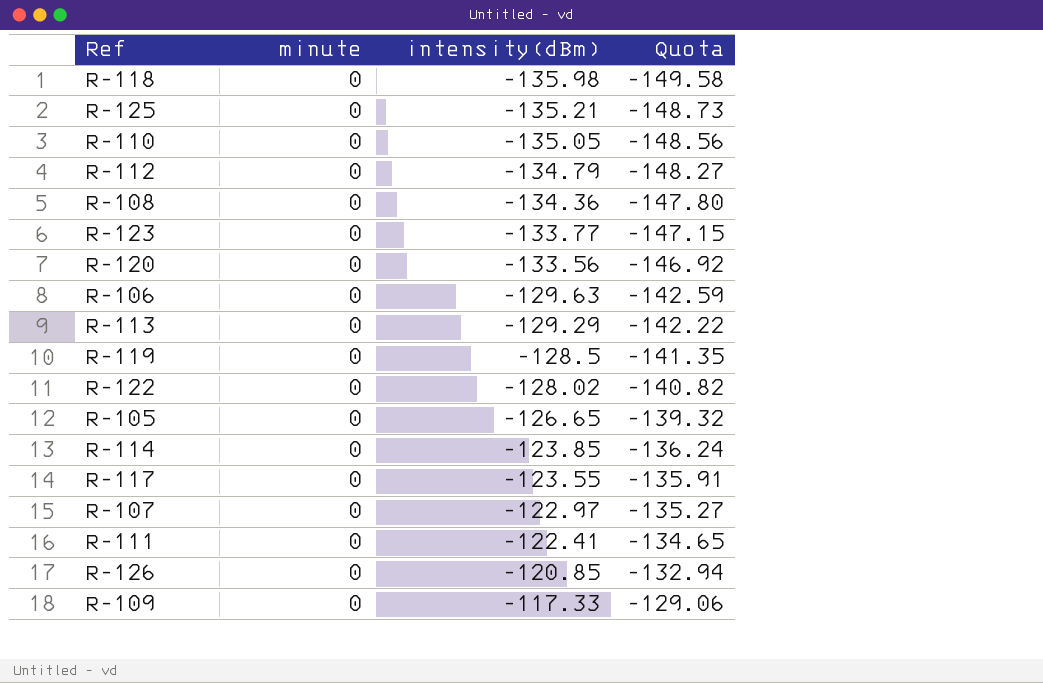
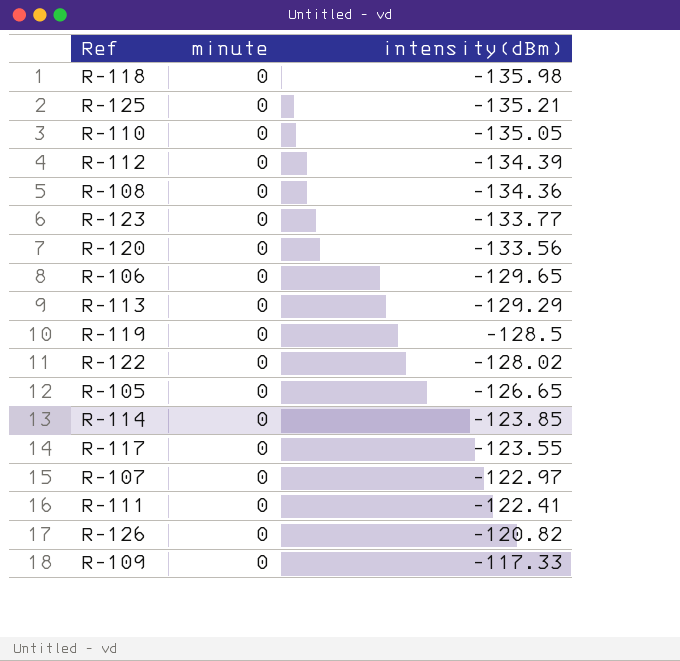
column Quota | formula: [intensity(dBm)] * 1.1 -> none
R-112 | intensity(dBm): -134.79 -> -134.39
R-106 | intensity(dBm): -129.63 -> -129.65
R-126 | intensity(dBm): -120.85 -> -120.82

